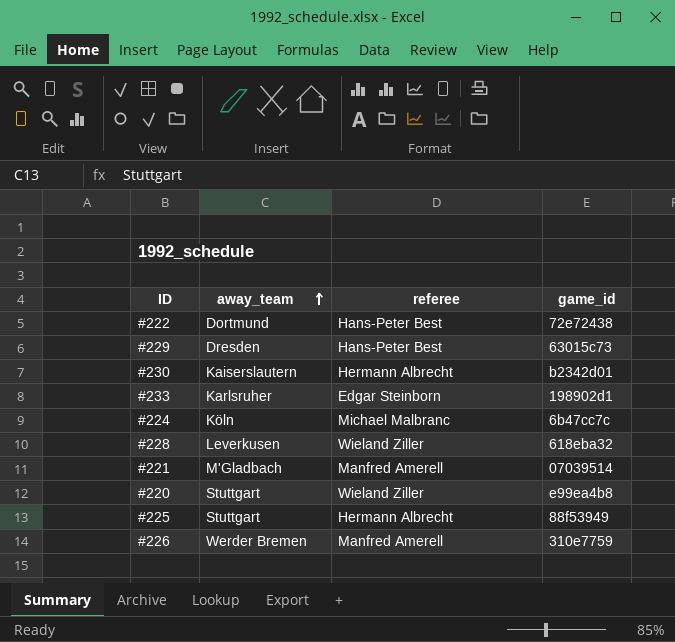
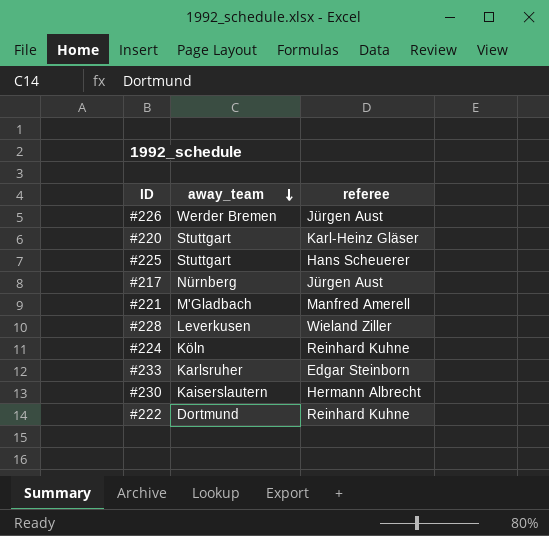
row order: away_team ascending -> away_team descending
column game_id | position: 4 -> none
row #229: Dresden | Hans-Peter Best | 63015c73 -> none
#226 | referee: Manfred Amerell -> Jürgen Aust
#220 | referee: Wieland Ziller -> Karl-Heinz Gläser
#225 | referee: Hermann Albrecht -> Hans Scheuerer
row #217: none -> Nürnberg | Jürgen Aust
#224 | referee: Michael Malbranc -> Reinhard Kuhne
#222 | referee: Hans-Peter Best -> Reinhard Kuhne

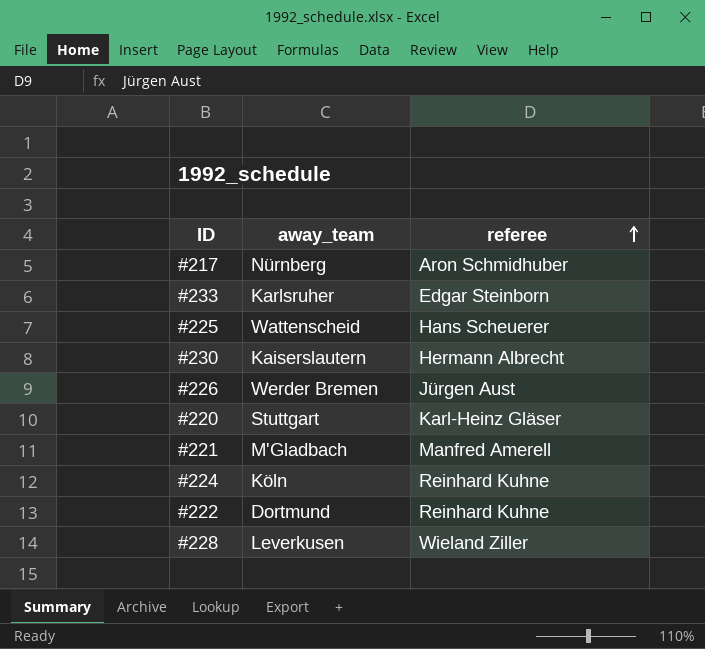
row order: away_team descending -> referee ascending
#217 | referee: Jürgen Aust -> Aron Schmidhuber
#225 | away_team: Stuttgart -> Wattenscheid

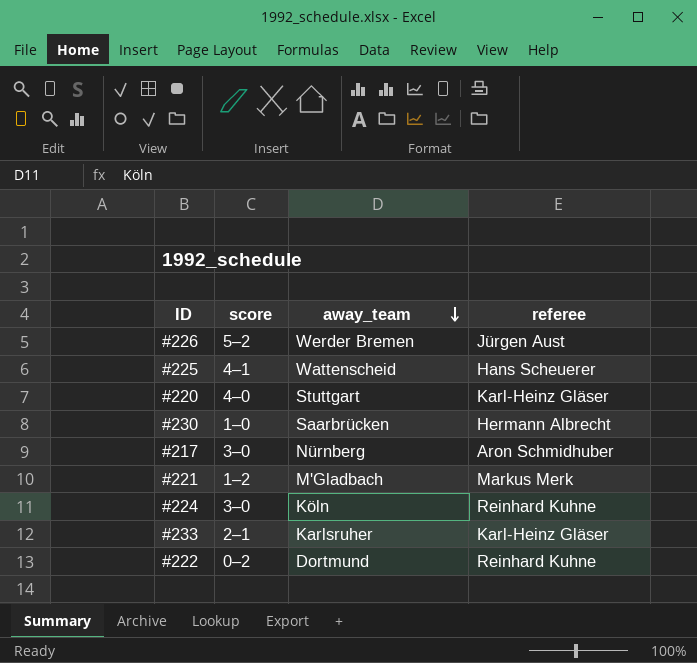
row order: referee ascending -> away_team descending
column score | position: none -> 2
row #228: Leverkusen | Wieland Ziller -> none
#230 | away_team: Kaiserslautern -> Saarbrücken
#221 | referee: Manfred Amerell -> Markus Merk
#233 | referee: Edgar Steinborn -> Karl-Heinz Gläser

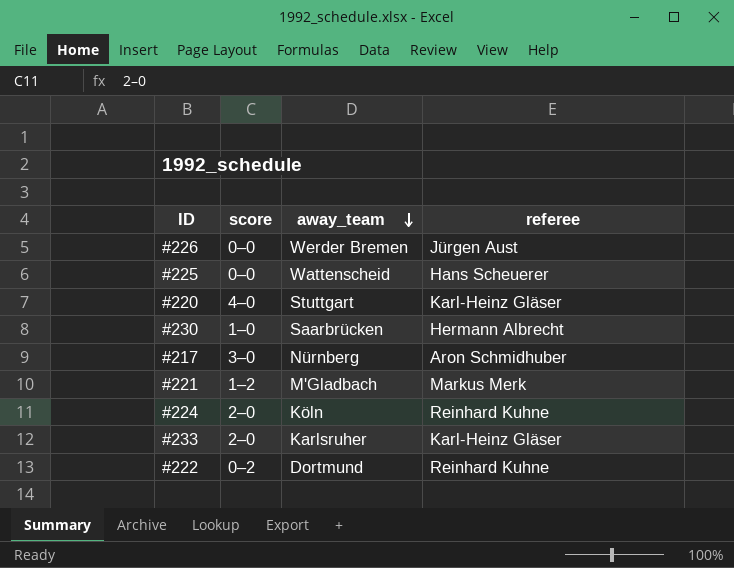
#226 | score: 5–2 -> 0–0
#225 | score: 4–1 -> 0–0
#224 | score: 3–0 -> 2–0
#233 | score: 2–1 -> 2–0

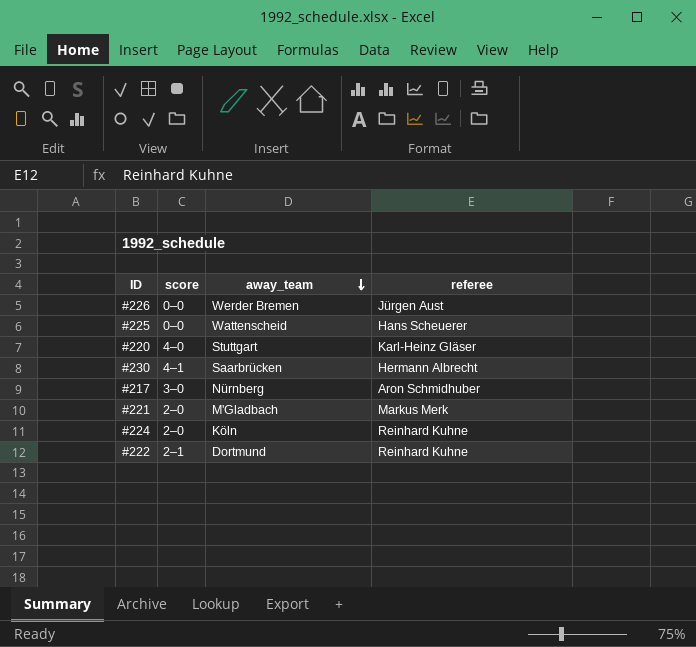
row #233: 2–0 | Karlsruher | Karl-Heinz Gläser -> none
#230 | score: 1–0 -> 4–1
#221 | score: 1–2 -> 2–0
#222 | score: 0–2 -> 2–1

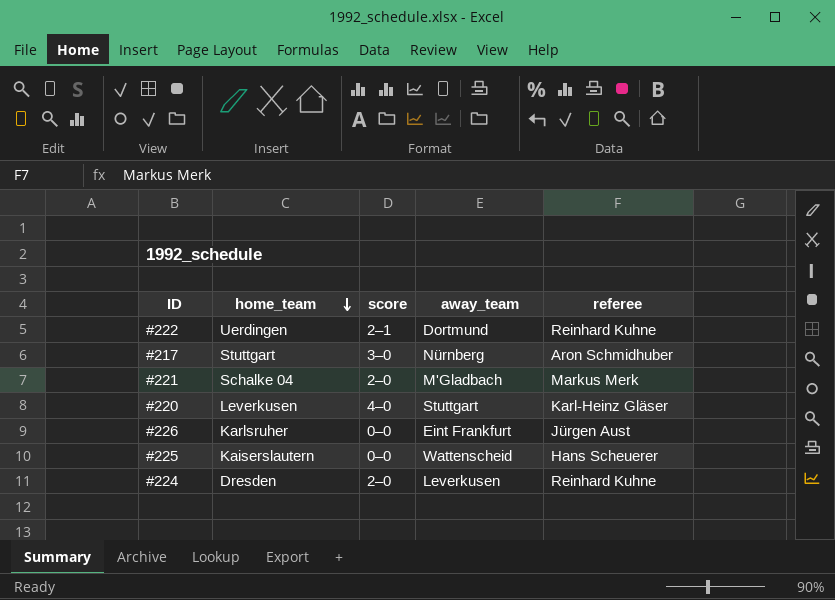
row order: away_team descending -> home_team descending
column home_team | position: none -> 2
row #230: 4–1 | Saarbrücken | Hermann Albrecht -> none
#226 | away_team: Werder Bremen -> Eint Frankfurt
#224 | away_team: Köln -> Leverkusen

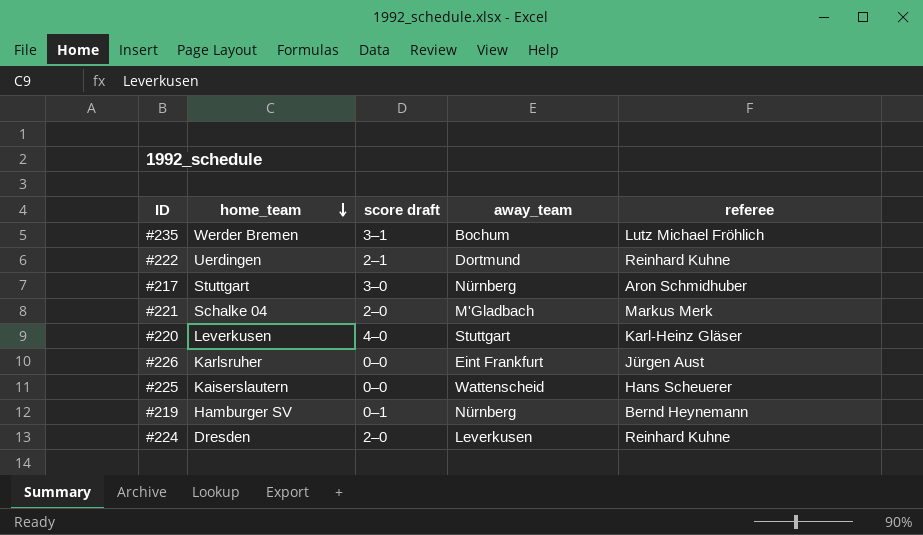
column name: score -> score draft
row #235: none -> Werder Bremen | 3–1 | Bochum | Lutz Michael Fröhlich
row #219: none -> Hamburger SV | 0–1 | Nürnberg | Bernd Heynemann

